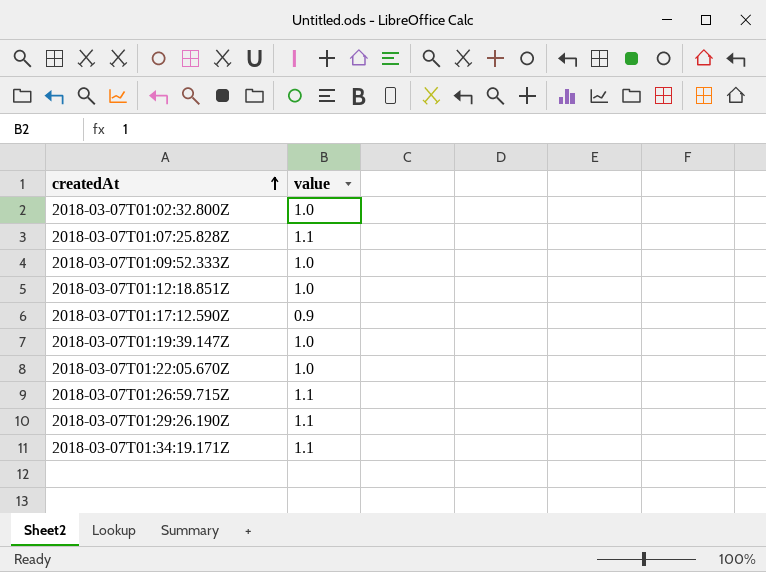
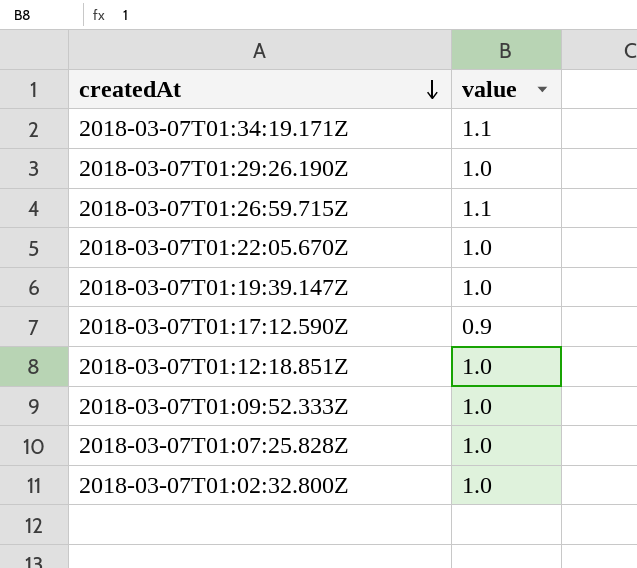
row order: createdAt ascending -> createdAt descending
2018-03-07T01:29:26.190Z | value: 1.1 -> 1.0
2018-03-07T01:07:25.828Z | value: 1.1 -> 1.0

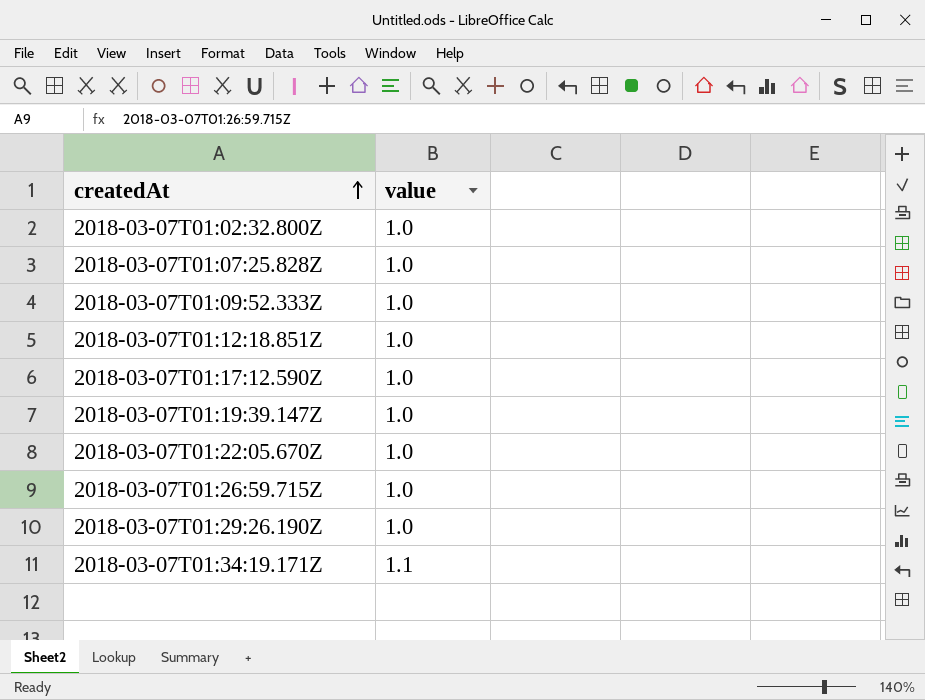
row order: createdAt descending -> createdAt ascending
2018-03-07T01:17:12.590Z | value: 0.9 -> 1.0
2018-03-07T01:26:59.715Z | value: 1.1 -> 1.0

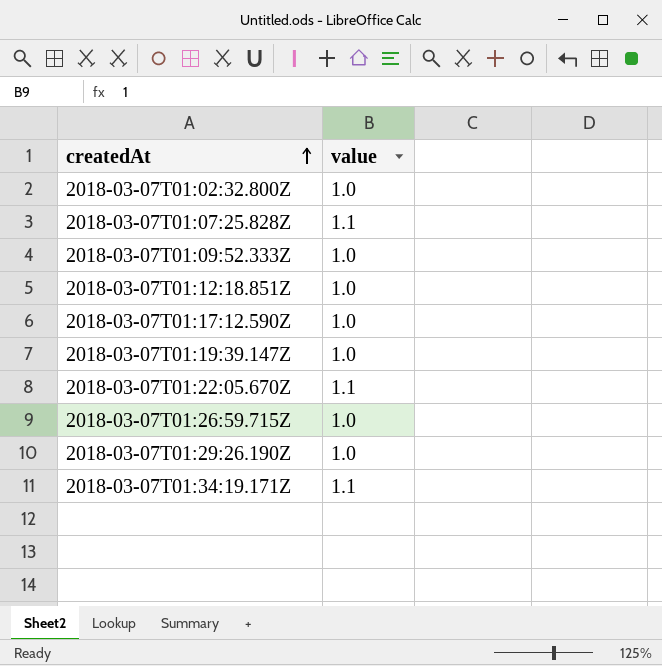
2018-03-07T01:07:25.828Z | value: 1.0 -> 1.1
2018-03-07T01:22:05.670Z | value: 1.0 -> 1.1

